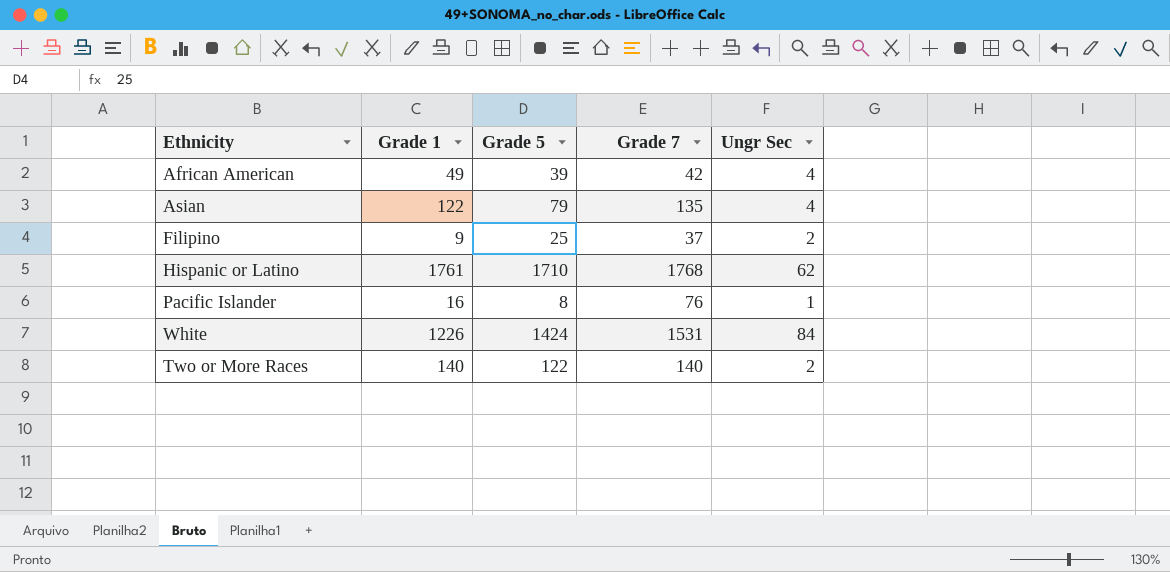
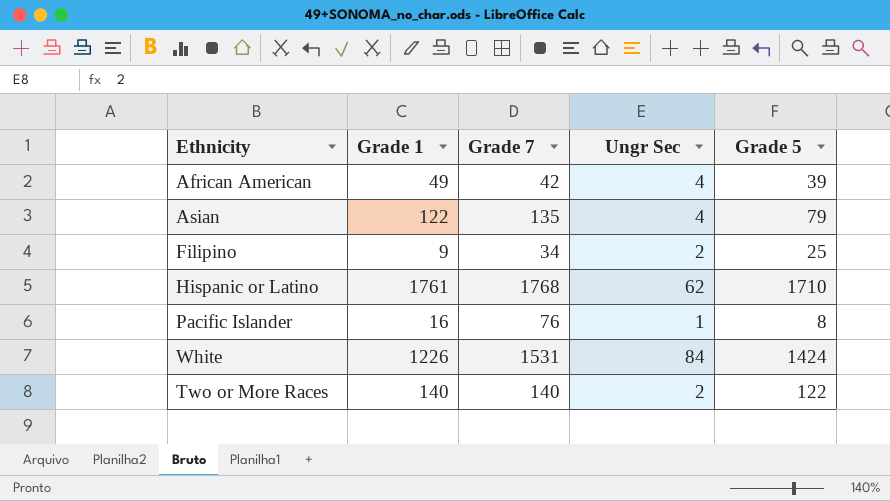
column Grade 5 | position: 3 -> 5
Filipino | Grade 7: 37 -> 34

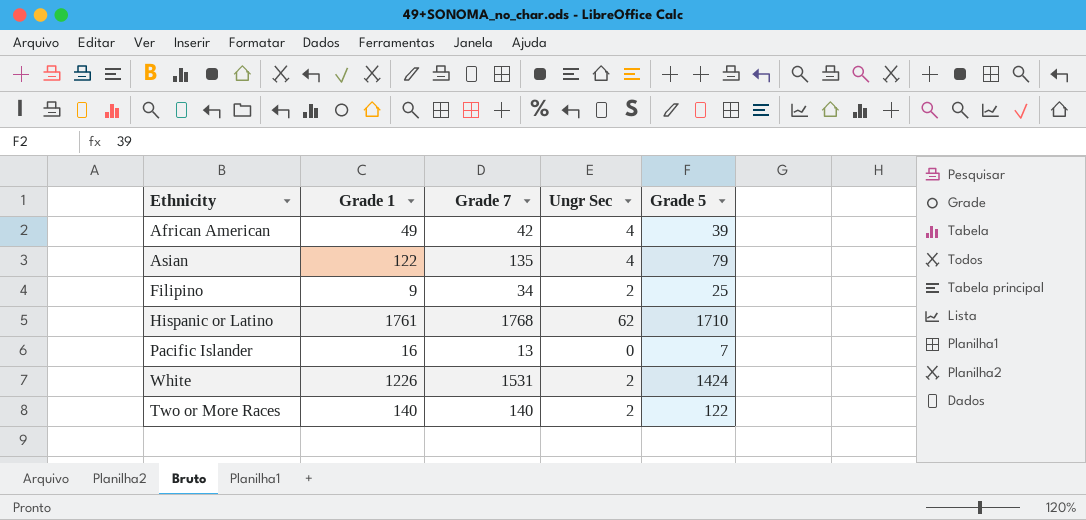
Pacific Islander | Grade 7: 76 -> 13
Pacific Islander | Ungr Sec: 1 -> 0
Pacific Islander | Grade 5: 8 -> 7
White | Ungr Sec: 84 -> 2

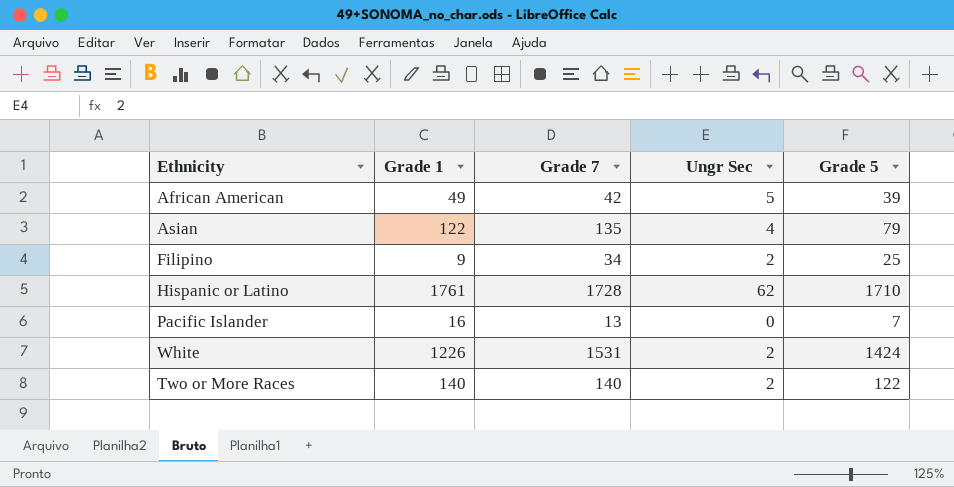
African American | Ungr Sec: 4 -> 5
Hispanic or Latino | Grade 7: 1768 -> 1728

